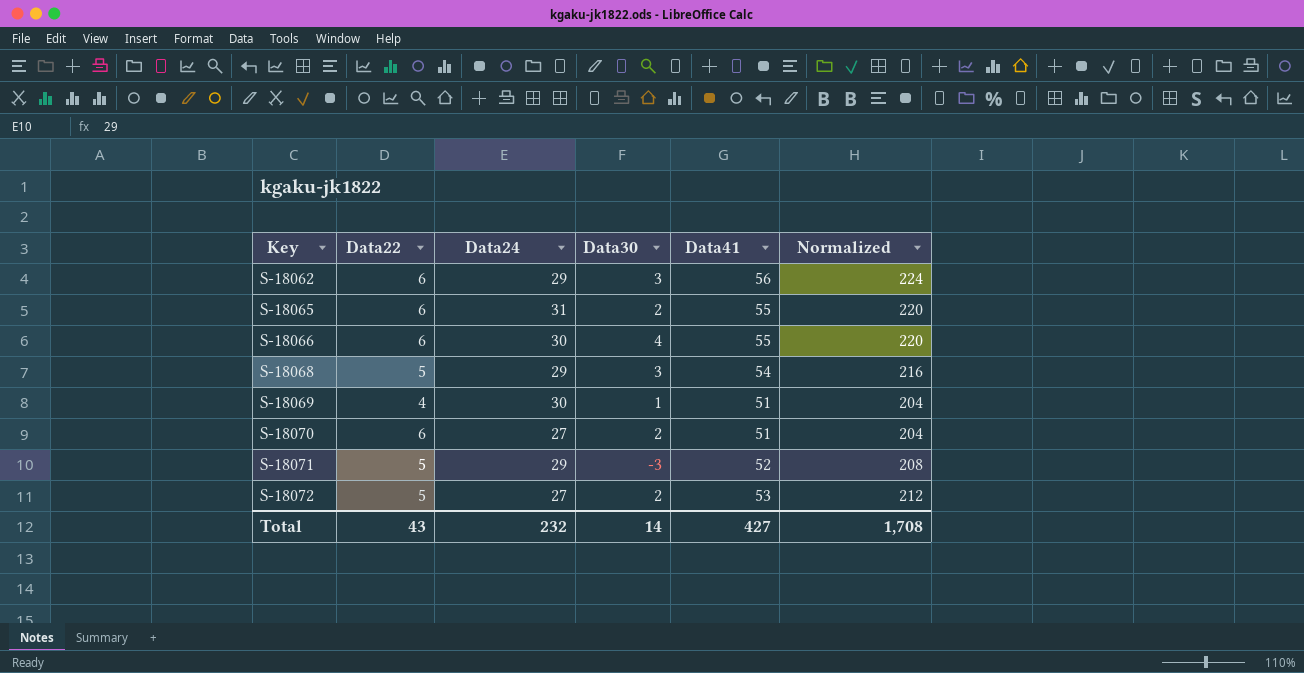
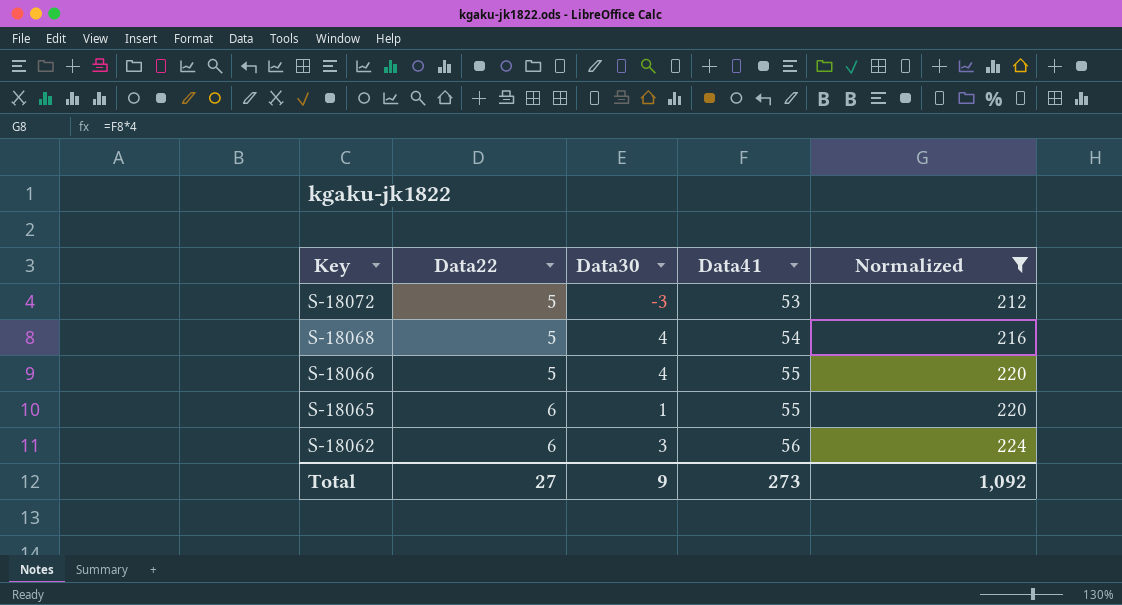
filter: none -> Normalized >= 212
row order: Key ascending -> Key descending
column Data24 | position: 3 -> none
S-18072 | Data30: 2 -> -3
S-18068 | Data30: 3 -> 4
S-18066 | Data22: 6 -> 5
S-18065 | Data30: 2 -> 1
Total | Data22: 43 -> 27
Total | Data30: 14 -> 9
Total | Data41: 427 -> 273
Total | Normalized: 1,708 -> 1,092

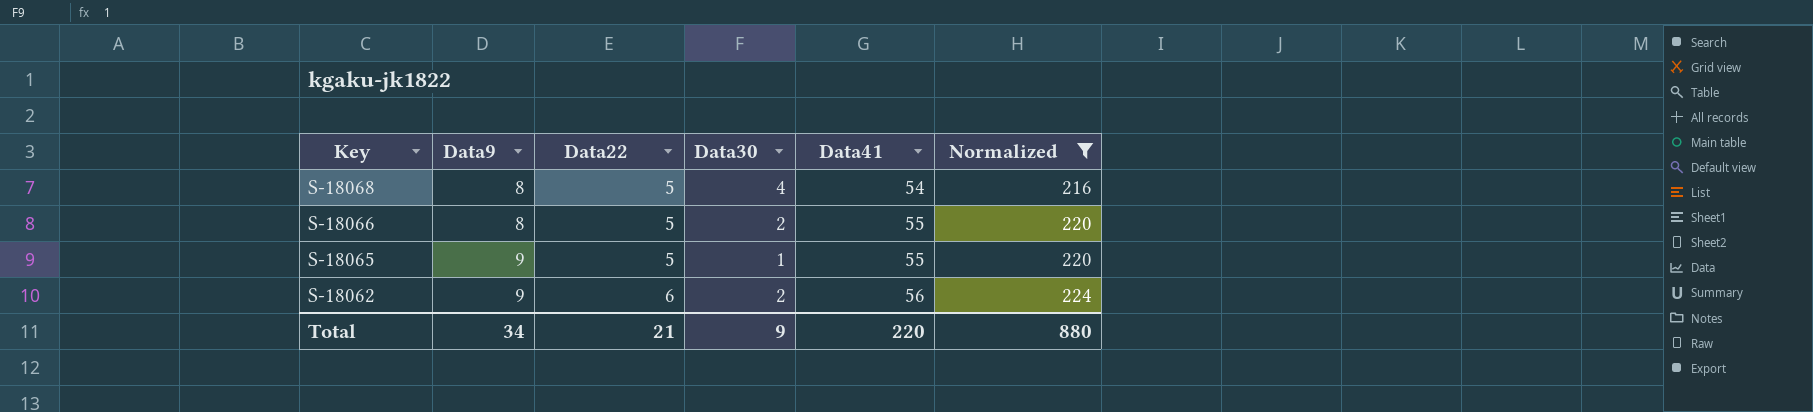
column Data9 | position: none -> 2
row S-18072: 5 | -3 | 53 | 212 -> none
S-18066 | Data30: 4 -> 2
S-18065 | Data22: 6 -> 5
S-18062 | Data30: 3 -> 2
Total | Data22: 27 -> 21
Total | Data41: 273 -> 220
Total | Normalized: 1,092 -> 880

